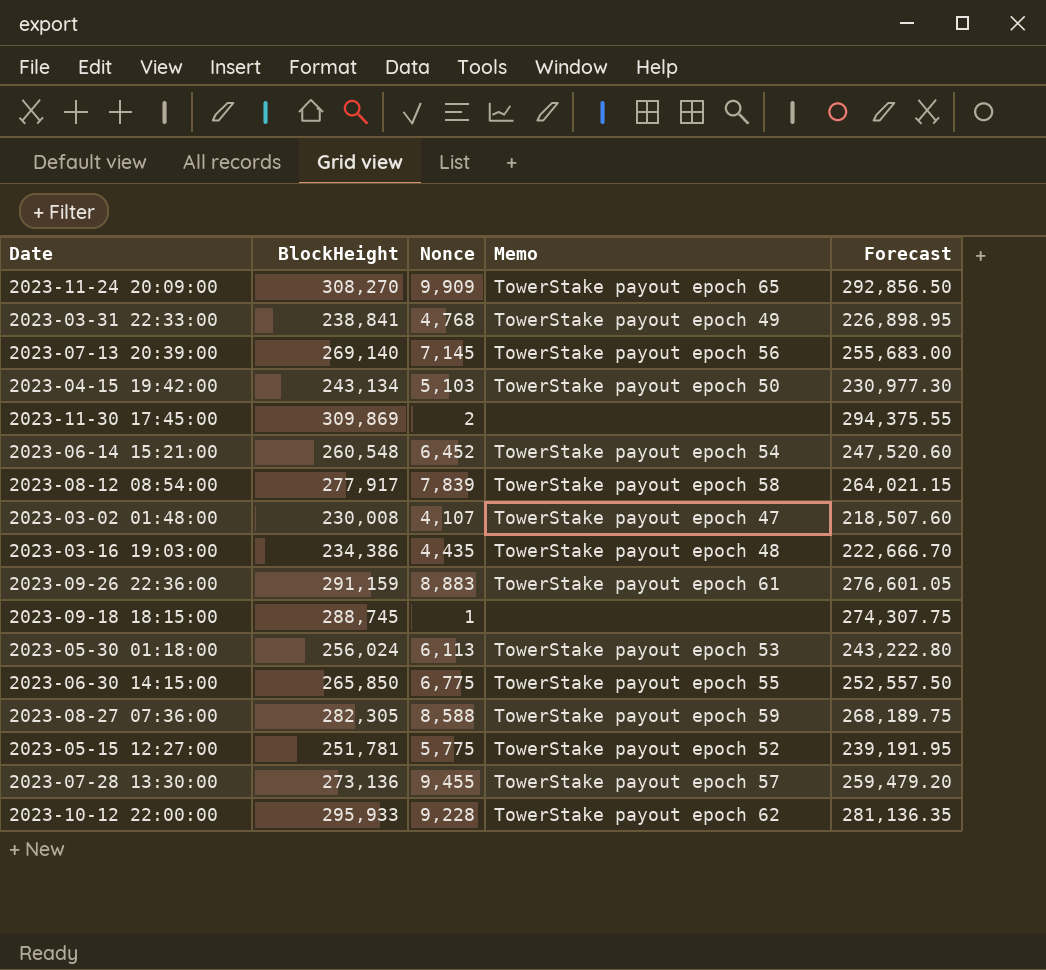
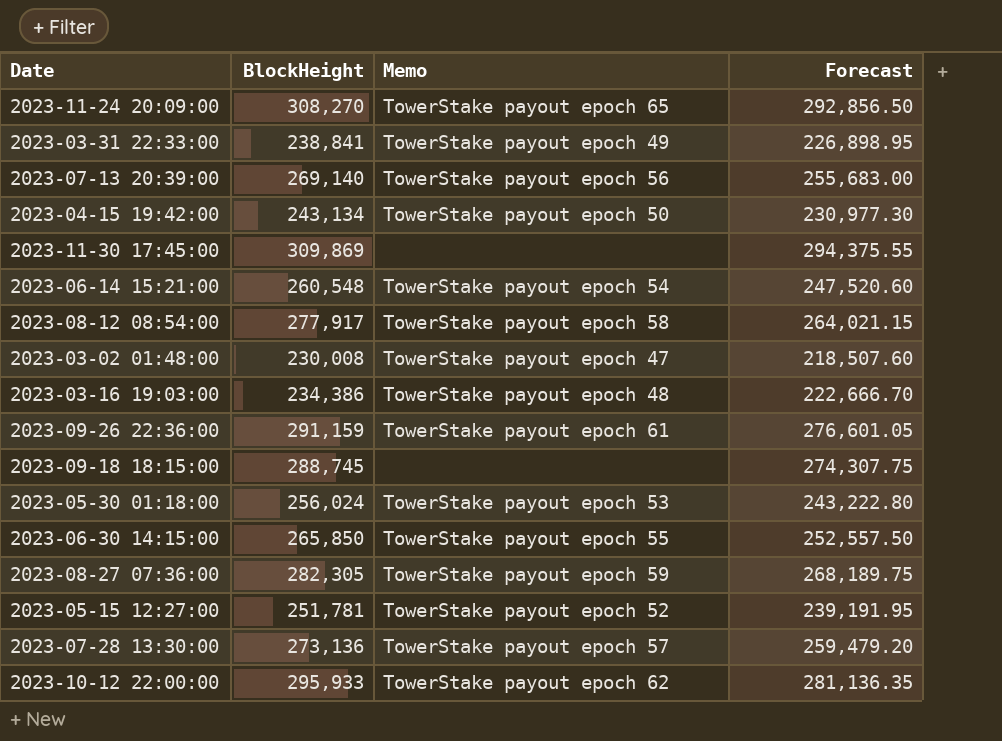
column Nonce | position: 3 -> none

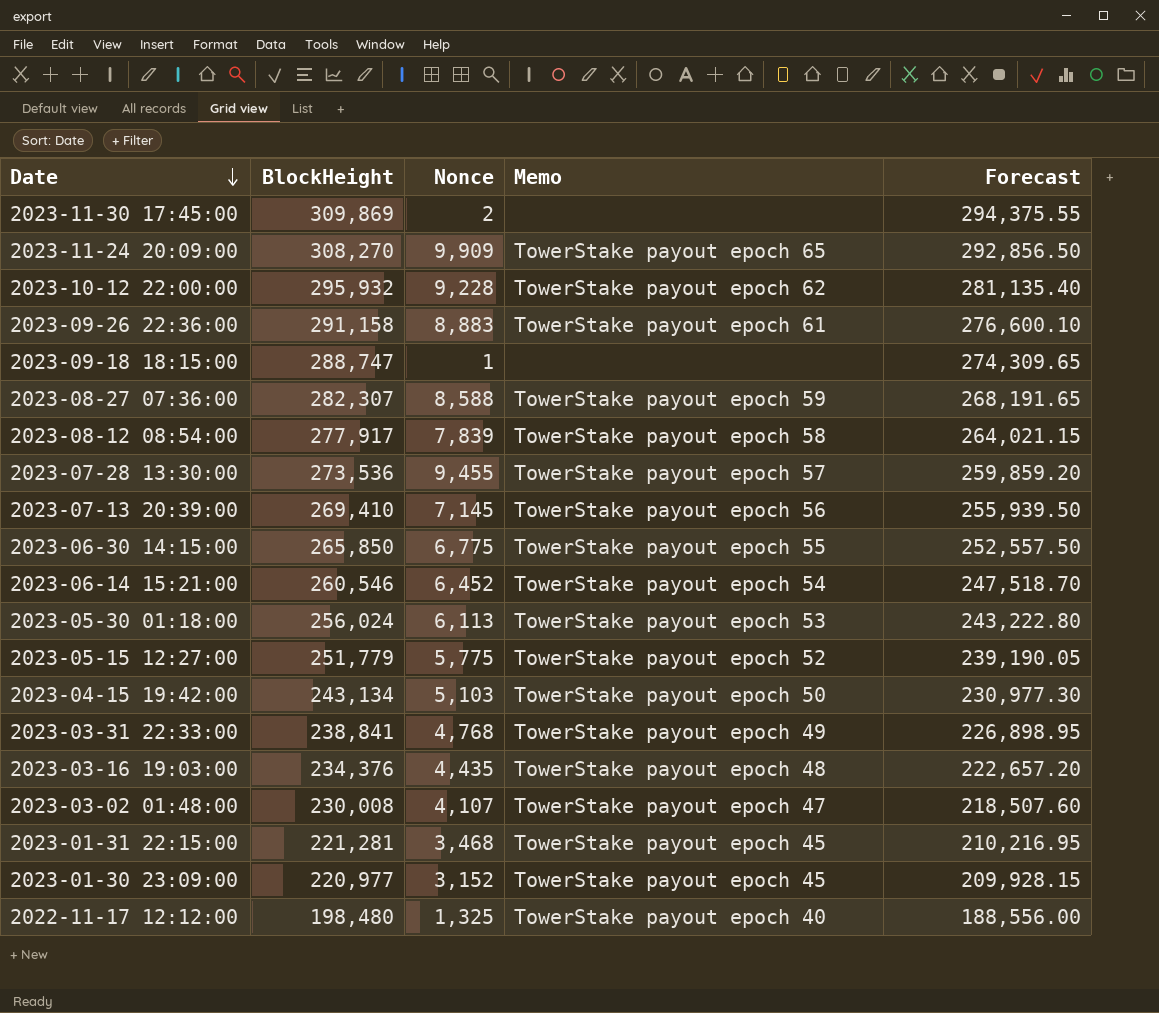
row order: none -> Date descending
column Nonce | position: none -> 3
2023-10-12 22:00:00 | BlockHeight: 295,933 -> 295,932
2023-10-12 22:00:00 | Forecast: 281,136.35 -> 281,135.40
2023-09-26 22:36:00 | BlockHeight: 291,159 -> 291,158
2023-09-26 22:36:00 | Forecast: 276,601.05 -> 276,600.10
2023-09-18 18:15:00 | BlockHeight: 288,745 -> 288,747
2023-09-18 18:15:00 | Forecast: 274,307.75 -> 274,309.65
2023-08-27 07:36:00 | BlockHeight: 282,305 -> 282,307
2023-08-27 07:36:00 | Forecast: 268,189.75 -> 268,191.65
2023-07-28 13:30:00 | BlockHeight: 273,136 -> 273,536
2023-07-28 13:30:00 | Forecast: 259,479.20 -> 259,859.20
2023-07-13 20:39:00 | BlockHeight: 269,140 -> 269,410
2023-07-13 20:39:00 | Forecast: 255,683.00 -> 255,939.50
2023-06-14 15:21:00 | BlockHeight: 260,548 -> 260,546
2023-06-14 15:21:00 | Forecast: 247,520.60 -> 247,518.70
2023-05-15 12:27:00 | BlockHeight: 251,781 -> 251,779
2023-05-15 12:27:00 | Forecast: 239,191.95 -> 239,190.05
2023-03-16 19:03:00 | BlockHeight: 234,386 -> 234,376
2023-03-16 19:03:00 | Forecast: 222,666.70 -> 222,657.20
row 2023-01-31 22:15:00: none -> 221,281 | 3,468 | TowerStake payout epoch 45 | 210,216.95
row 2023-01-30 23:09:00: none -> 220,977 | 3,152 | TowerStake payout epoch 45 | 209,928.15
row 2022-11-17 12:12:00: none -> 198,480 | 1,325 | TowerStake payout epoch 40 | 188,556.00

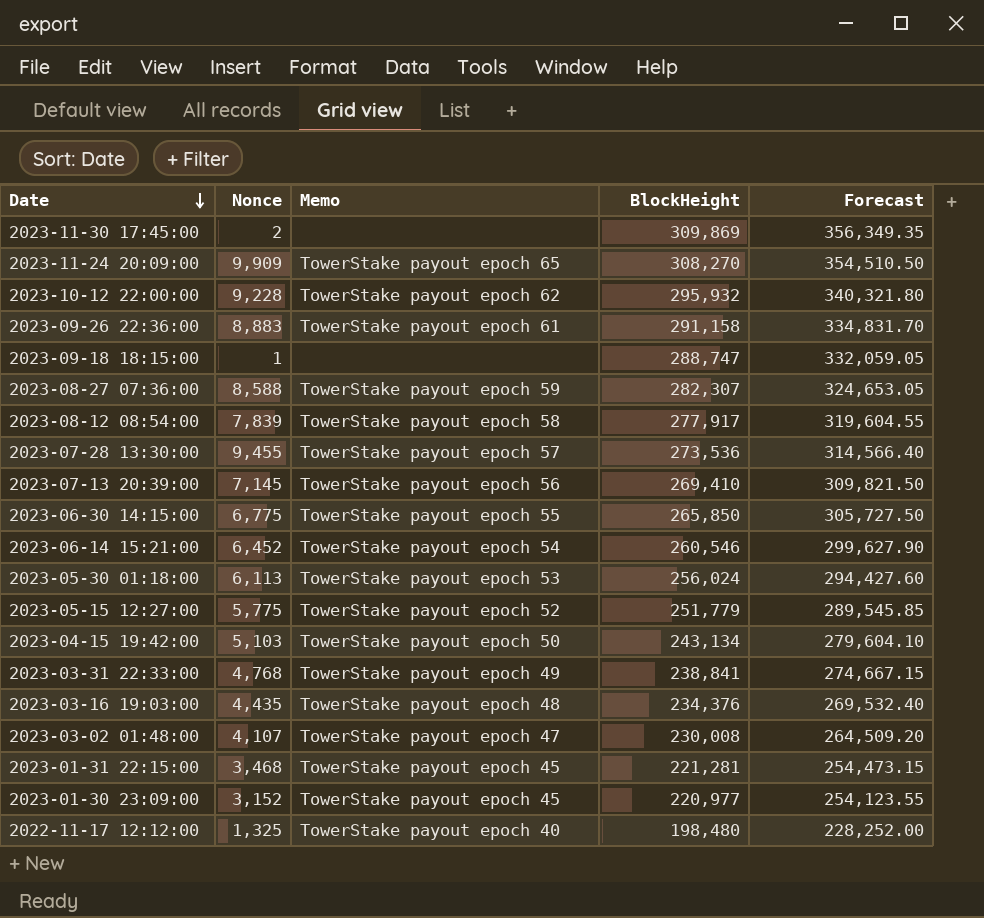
column BlockHeight | position: 2 -> 4
column Forecast | formula: [BlockHeight] * 0.95 -> [BlockHeight] * 1.15

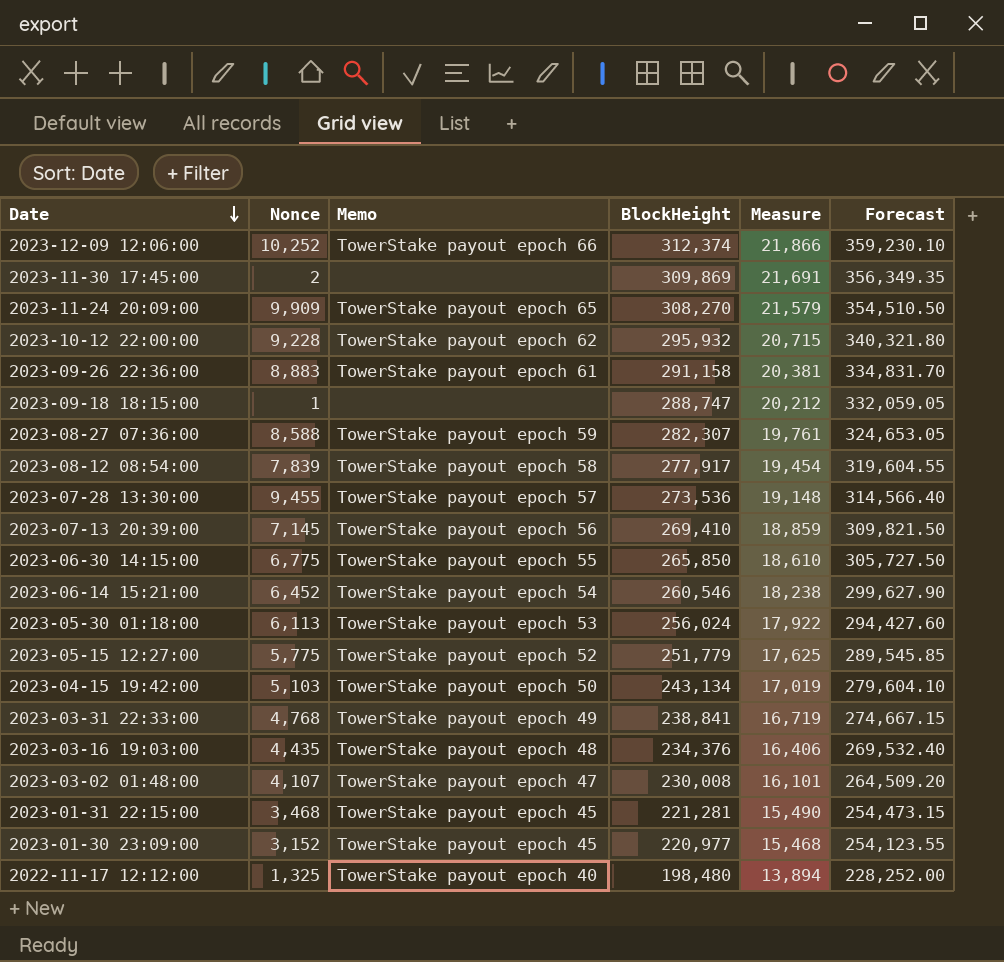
column Measure | formula: none -> [BlockHeight] * 0.07
row 2023-12-09 12:06:00: none -> 10,252 | TowerStake payout epoch 66 | 312,374 | 21,866 | 359,230.10

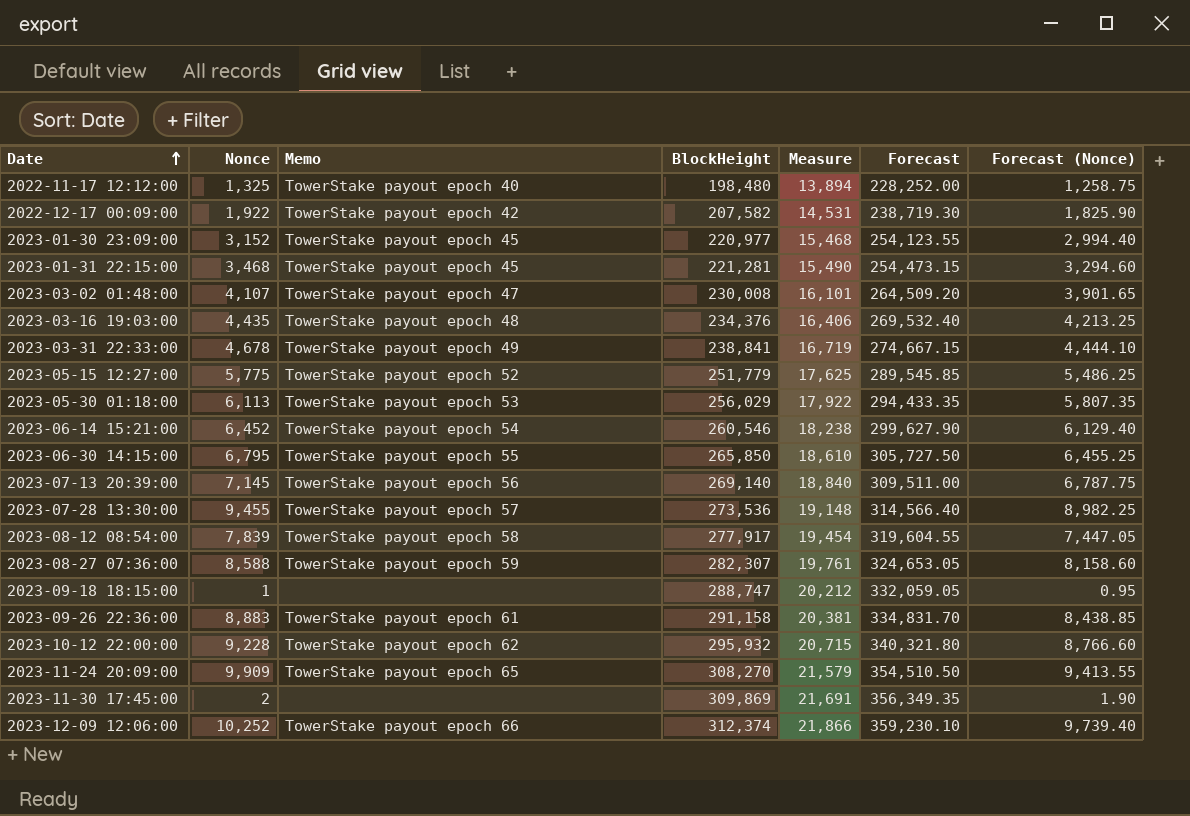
row order: Date descending -> Date ascending
column Forecast (Nonce) | formula: none -> [Nonce] * 0.95
row 2023-04-15 19:42:00: 5,103 | TowerStake payout epoch 50 | 243,134 | 17,019 | 279,604.10 -> none
row 2022-12-17 00:09:00: none -> 1,922 | TowerStake payout epoch 42 | 207,582 | 14,531 | 238,719.30 | 1,825.90
2023-03-31 22:33:00 | Nonce: 4,768 -> 4,678
2023-05-30 01:18:00 | BlockHeight: 256,024 -> 256,029
2023-05-30 01:18:00 | Forecast: 294,427.60 -> 294,433.35
2023-06-30 14:15:00 | Nonce: 6,775 -> 6,795
2023-07-13 20:39:00 | BlockHeight: 269,410 -> 269,140
2023-07-13 20:39:00 | Measure: 18,859 -> 18,840
2023-07-13 20:39:00 | Forecast: 309,821.50 -> 309,511.00

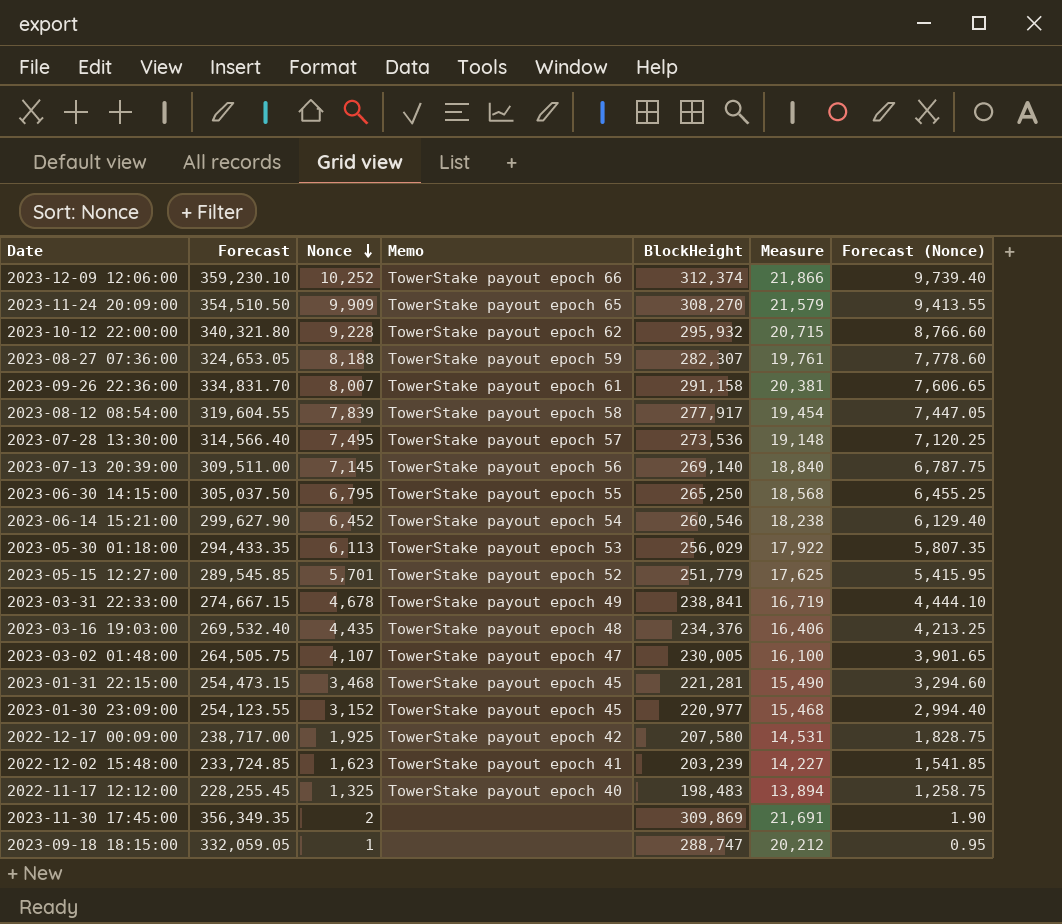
row order: Date ascending -> Nonce descending
column Forecast | position: 6 -> 2
2023-08-27 07:36:00 | Nonce: 8,588 -> 8,188
2023-08-27 07:36:00 | Forecast (Nonce): 8,158.60 -> 7,778.60
2023-09-26 22:36:00 | Nonce: 8,883 -> 8,007
2023-09-26 22:36:00 | Forecast (Nonce): 8,438.85 -> 7,606.65
2023-07-28 13:30:00 | Nonce: 9,455 -> 7,495
2023-07-28 13:30:00 | Forecast (Nonce): 8,982.25 -> 7,120.25
2023-06-30 14:15:00 | Forecast: 305,727.50 -> 305,037.50
2023-06-30 14:15:00 | BlockHeight: 265,850 -> 265,250
2023-06-30 14:15:00 | Measure: 18,610 -> 18,568
2023-05-15 12:27:00 | Nonce: 5,775 -> 5,701
2023-05-15 12:27:00 | Forecast (Nonce): 5,486.25 -> 5,415.95
2023-03-02 01:48:00 | Forecast: 264,509.20 -> 264,505.75
2023-03-02 01:48:00 | BlockHeight: 230,008 -> 230,005
2023-03-02 01:48:00 | Measure: 16,101 -> 16,100
2022-12-17 00:09:00 | Forecast: 238,719.30 -> 238,717.00
2022-12-17 00:09:00 | Nonce: 1,922 -> 1,925
2022-12-17 00:09:00 | BlockHeight: 207,582 -> 207,580
2022-12-17 00:09:00 | Forecast (Nonce): 1,825.90 -> 1,828.75
row 2022-12-02 15:48:00: none -> 233,724.85 | 1,623 | TowerStake payout epoch 41 | 203,239 | 14,227 | 1,541.85
2022-11-17 12:12:00 | Forecast: 228,252.00 -> 228,255.45
2022-11-17 12:12:00 | BlockHeight: 198,480 -> 198,483

